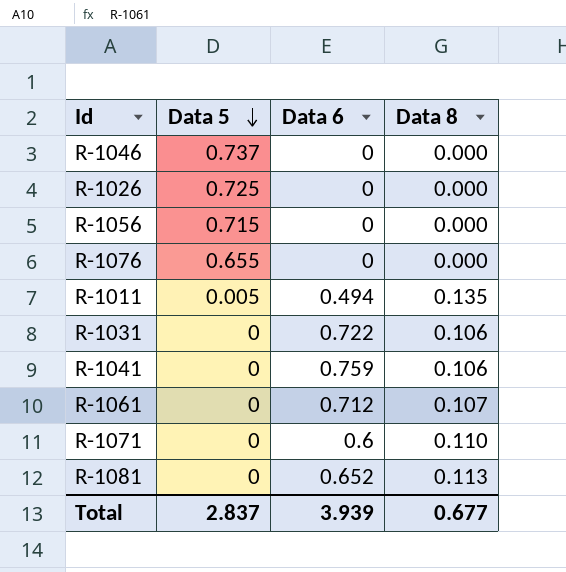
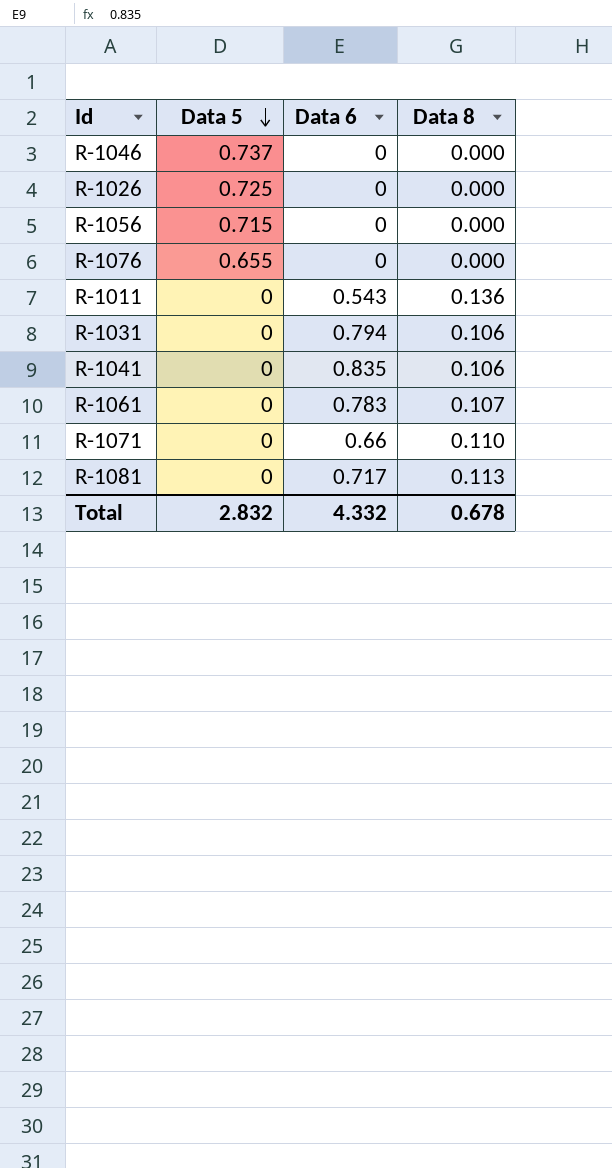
R-1011 | Data 5: 0.005 -> 0
R-1011 | Data 6: 0.494 -> 0.543
R-1011 | Data 8: 0.135 -> 0.136
R-1031 | Data 6: 0.722 -> 0.794
R-1041 | Data 6: 0.759 -> 0.835
R-1061 | Data 6: 0.712 -> 0.783
R-1071 | Data 6: 0.6 -> 0.66
R-1081 | Data 6: 0.652 -> 0.717
Total | Data 5: 2.837 -> 2.832
Total | Data 6: 3.939 -> 4.332
Total | Data 8: 0.677 -> 0.678

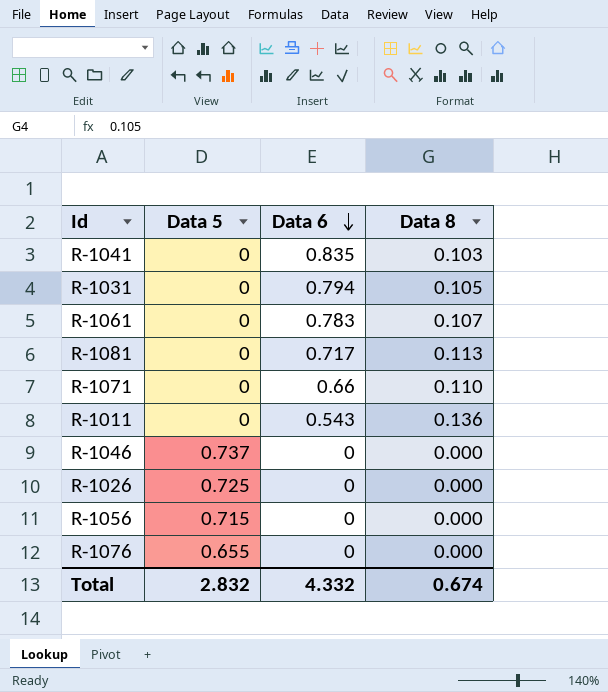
row order: Data 5 descending -> Data 6 descending
R-1041 | Data 8: 0.106 -> 0.103
R-1031 | Data 8: 0.106 -> 0.105
Total | Data 8: 0.678 -> 0.674

